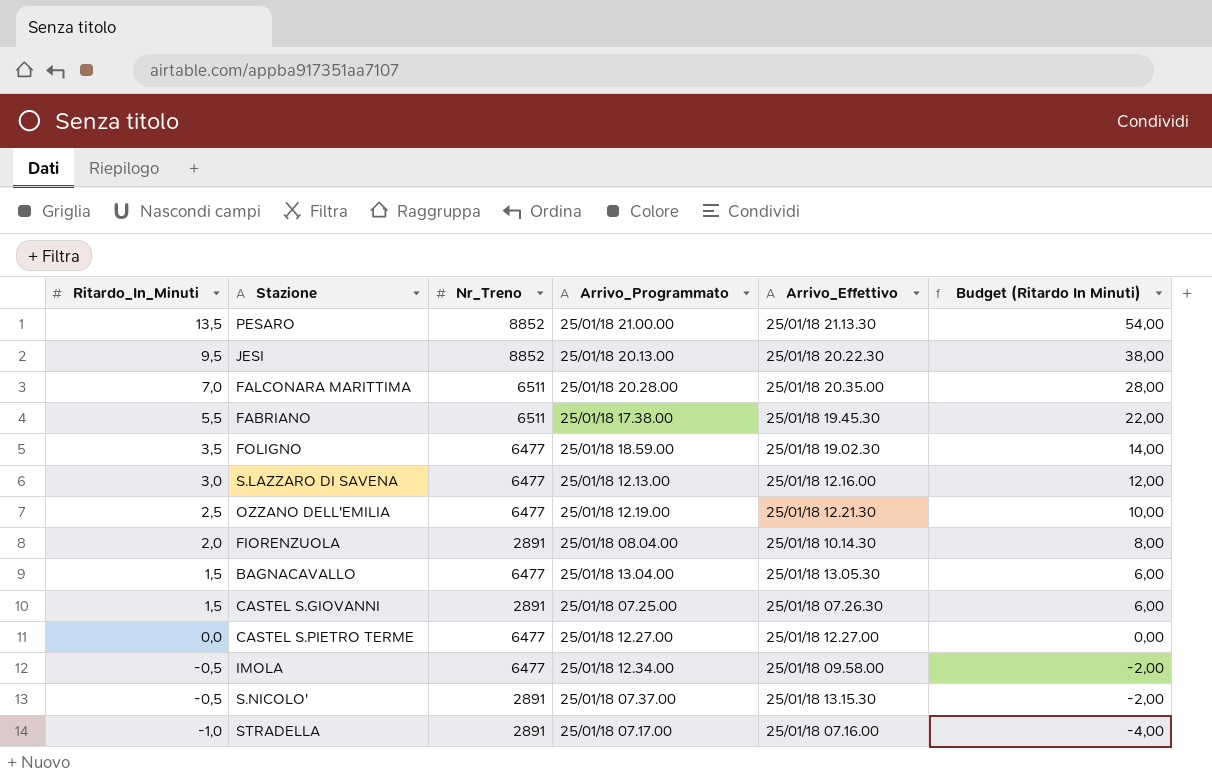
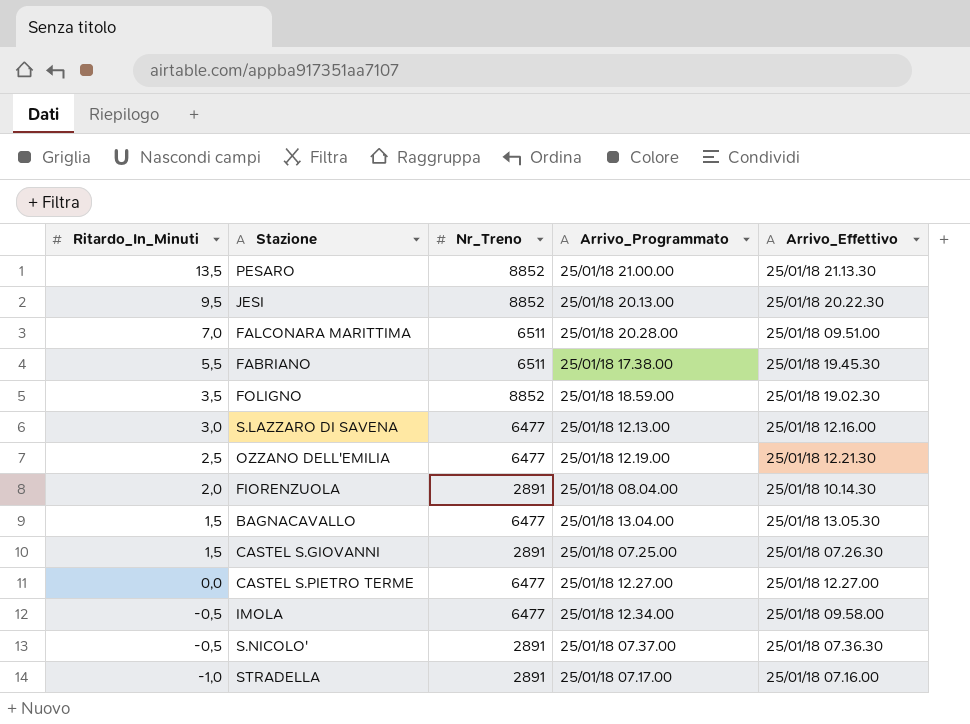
column Budget (Ritardo In Minuti) | formula: [Ritardo_In_Minuti] * 4 -> none
FALCONARA MARITTIMA | Arrivo_Effettivo: 25/01/18 20.35.00 -> 25/01/18 09.51.00
FOLIGNO | Nr_Treno: 6477 -> 8852
S.NICOLO' | Arrivo_Effettivo: 25/01/18 13.15.30 -> 25/01/18 07.36.30

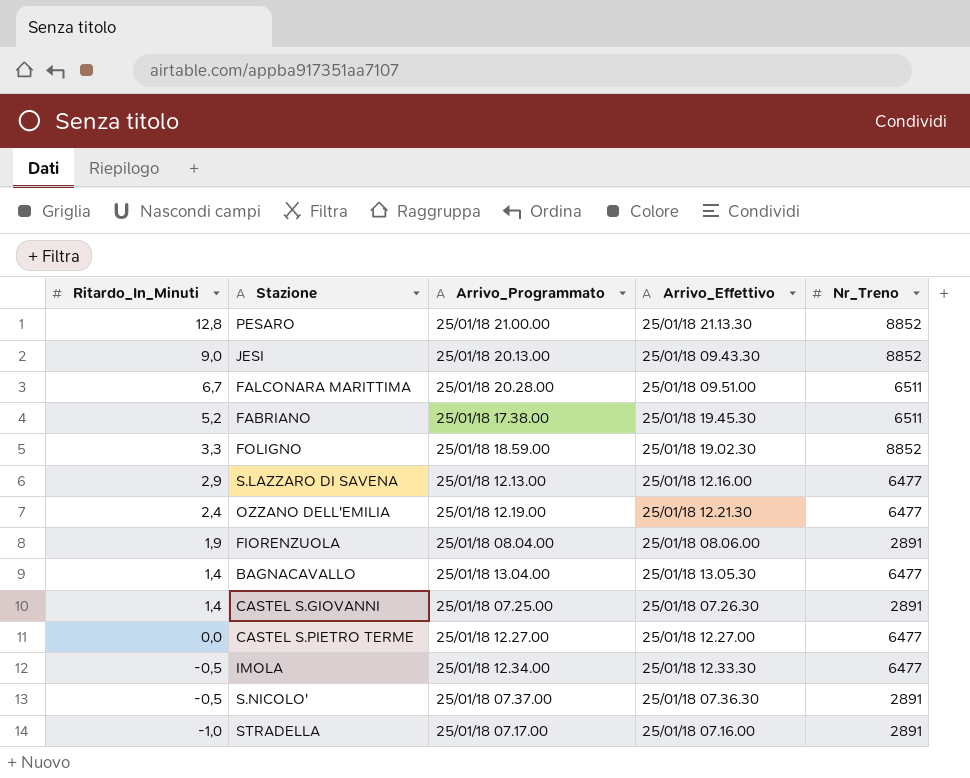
column Nr_Treno | position: 3 -> 5
PESARO | Ritardo_In_Minuti: 13,5 -> 12,8
JESI | Ritardo_In_Minuti: 9,5 -> 9,0
JESI | Arrivo_Effettivo: 25/01/18 20.22.30 -> 25/01/18 09.43.30
FALCONARA MARITTIMA | Ritardo_In_Minuti: 7,0 -> 6,7
FABRIANO | Ritardo_In_Minuti: 5,5 -> 5,2
FOLIGNO | Ritardo_In_Minuti: 3,5 -> 3,3
S.LAZZARO DI SAVENA | Ritardo_In_Minuti: 3,0 -> 2,9
OZZANO DELL'EMILIA | Ritardo_In_Minuti: 2,5 -> 2,4
FIORENZUOLA | Ritardo_In_Minuti: 2,0 -> 1,9
FIORENZUOLA | Arrivo_Effettivo: 25/01/18 10.14.30 -> 25/01/18 08.06.00
BAGNACAVALLO | Ritardo_In_Minuti: 1,5 -> 1,4
CASTEL S.GIOVANNI | Ritardo_In_Minuti: 1,5 -> 1,4
IMOLA | Arrivo_Effettivo: 25/01/18 09.58.00 -> 25/01/18 12.33.30

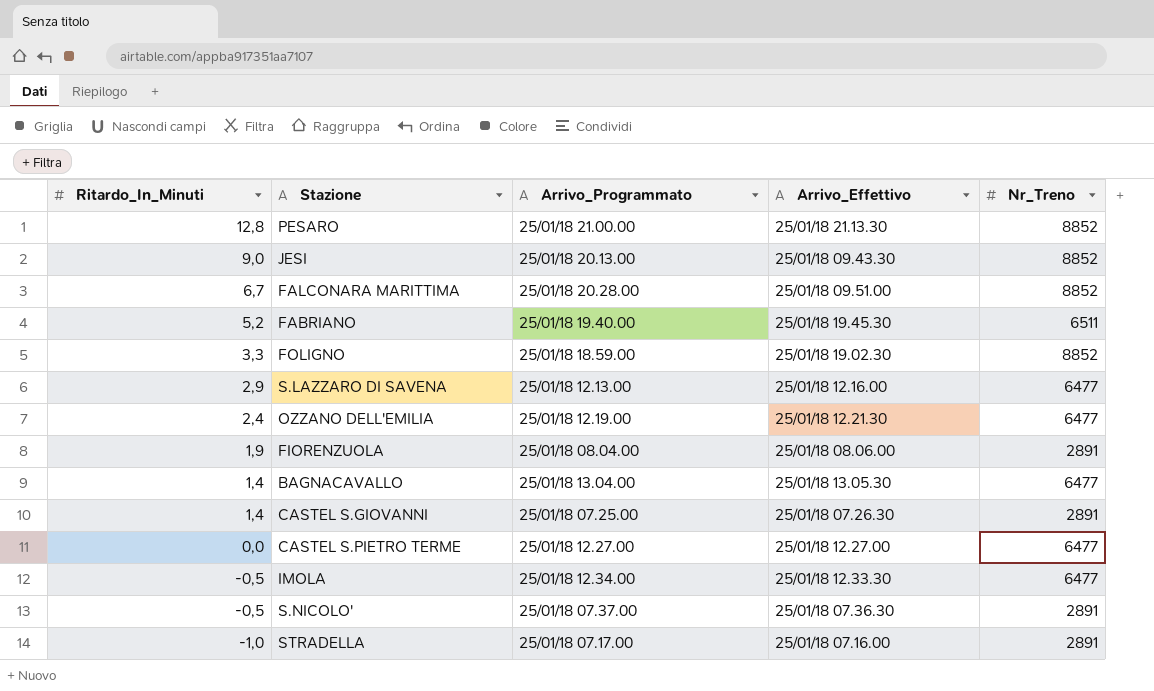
FALCONARA MARITTIMA | Nr_Treno: 6511 -> 8852
FABRIANO | Arrivo_Programmato: 25/01/18 17.38.00 -> 25/01/18 19.40.00

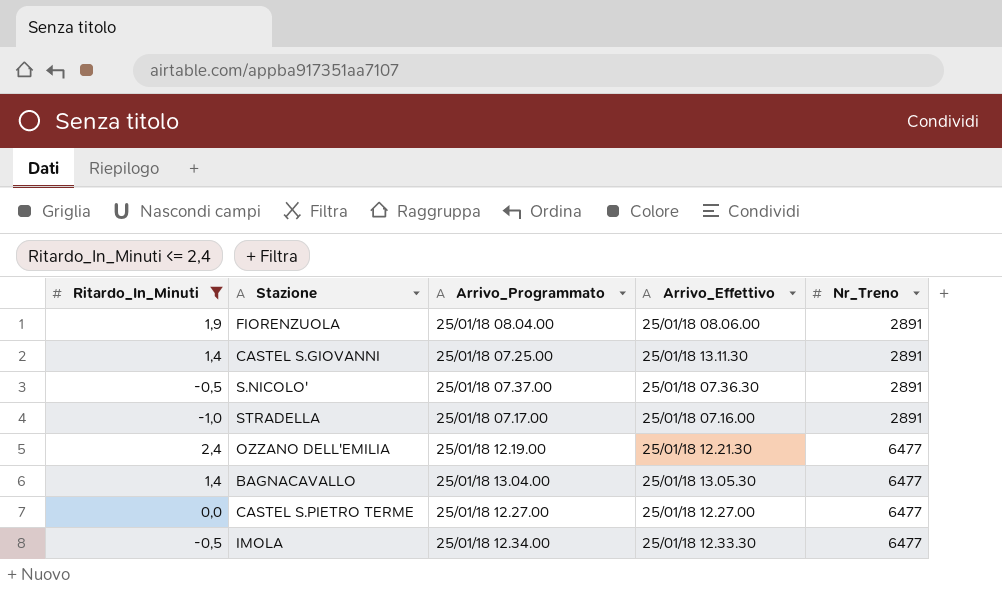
filter: none -> Ritardo_In_Minuti <= 2,4
row order: Ritardo_In_Minuti descending -> Nr_Treno ascending
CASTEL S.GIOVANNI | Arrivo_Effettivo: 25/01/18 07.26.30 -> 25/01/18 13.11.30

